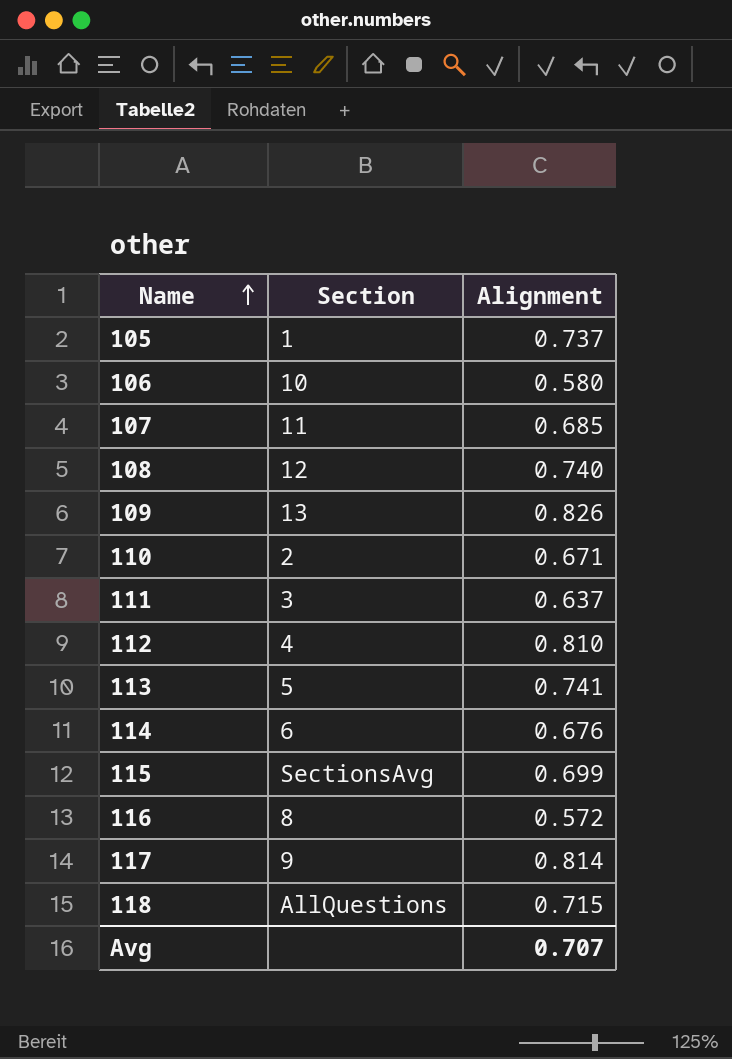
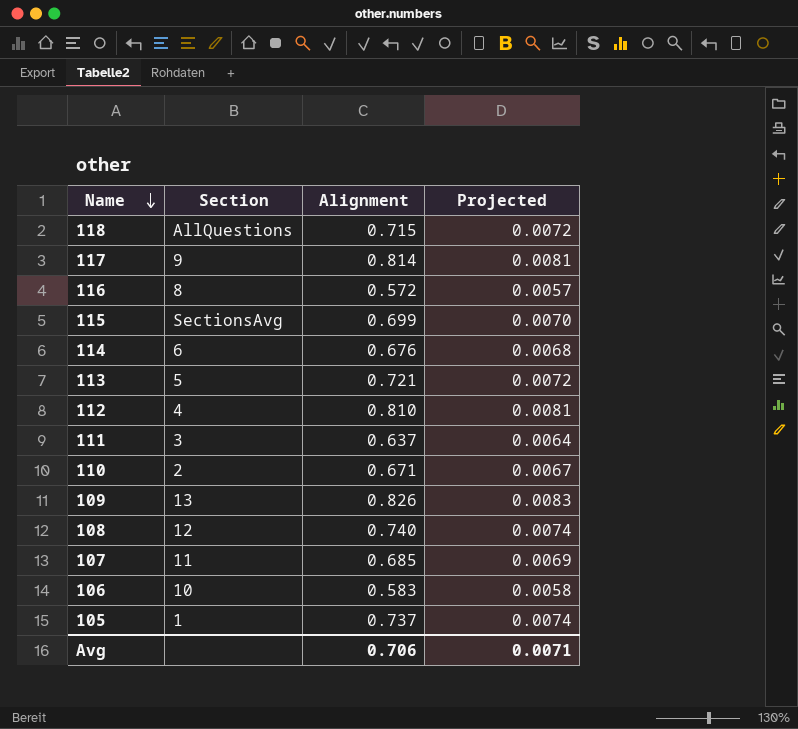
row order: Name ascending -> Name descending
column Projected | formula: none -> [Alignment] * 0.01
113 | Alignment: 0.741 -> 0.721
106 | Alignment: 0.580 -> 0.583
Avg | Alignment: 0.707 -> 0.706

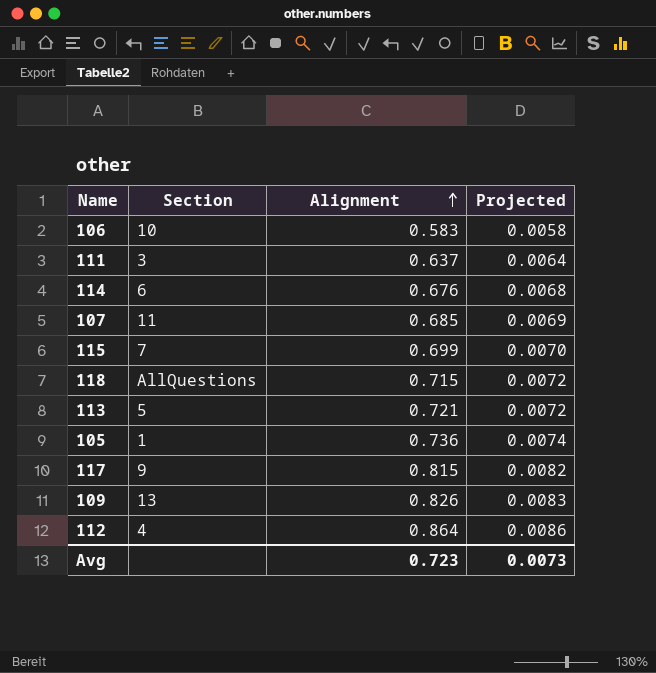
row order: Name descending -> Alignment ascending
row 116: 8 | 0.572 | 0.0057 -> none
row 110: 2 | 0.671 | 0.0067 -> none
row 108: 12 | 0.740 | 0.0074 -> none
115 | Section: SectionsAvg -> 7
105 | Alignment: 0.737 -> 0.736
117 | Alignment: 0.814 -> 0.815
117 | Projected: 0.0081 -> 0.0082
112 | Alignment: 0.810 -> 0.864
112 | Projected: 0.0081 -> 0.0086
Avg | Alignment: 0.706 -> 0.723
Avg | Projected: 0.0071 -> 0.0073

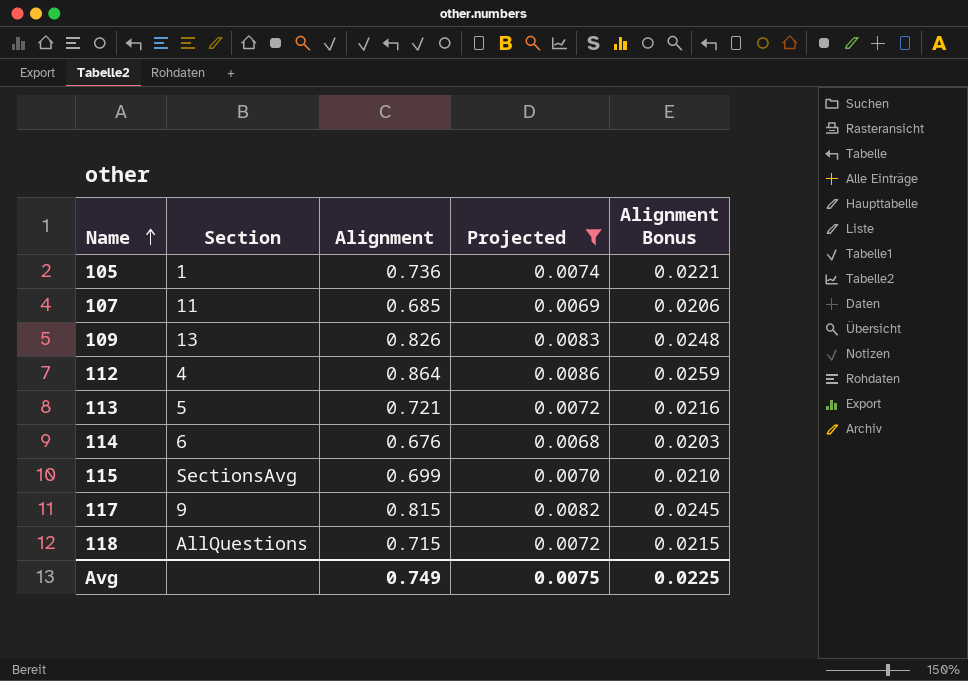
filter: none -> Projected >= 0.0068
row order: Alignment ascending -> Name ascending
column Alignment Bonus | formula: none -> [Alignment] * 0.03
115 | Section: 7 -> SectionsAvg
Avg | Alignment: 0.723 -> 0.749
Avg | Projected: 0.0073 -> 0.0075

